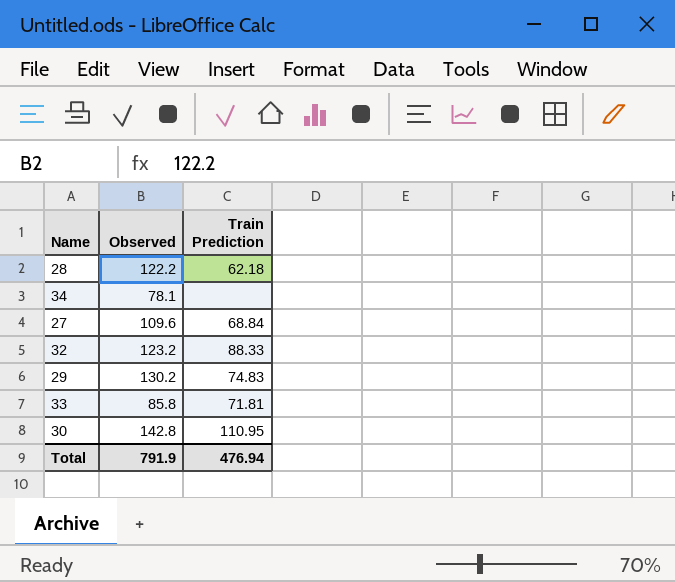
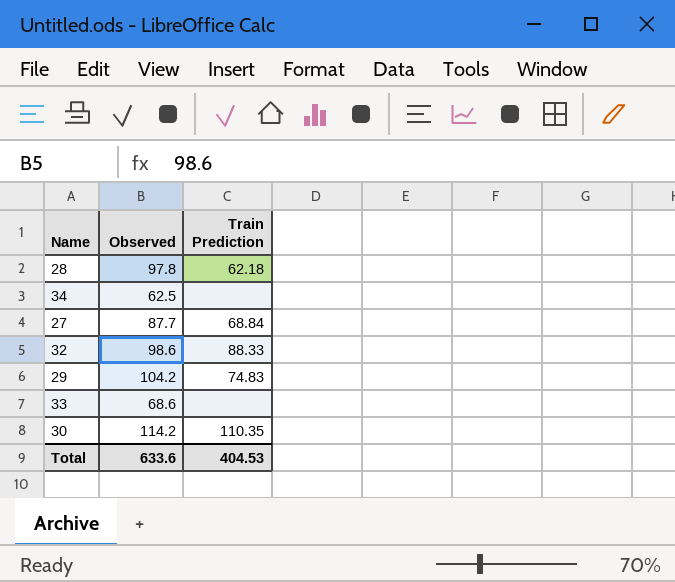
28 | Observed: 122.2 -> 97.8
34 | Observed: 78.1 -> 62.5
27 | Observed: 109.6 -> 87.7
32 | Observed: 123.2 -> 98.6
29 | Observed: 130.2 -> 104.2
33 | Observed: 85.8 -> 68.6
33 | Train Prediction: 71.81 -> none
30 | Observed: 142.8 -> 114.2
30 | Train Prediction: 110.95 -> 110.35
Total | Observed: 791.9 -> 633.6
Total | Train Prediction: 476.94 -> 404.53

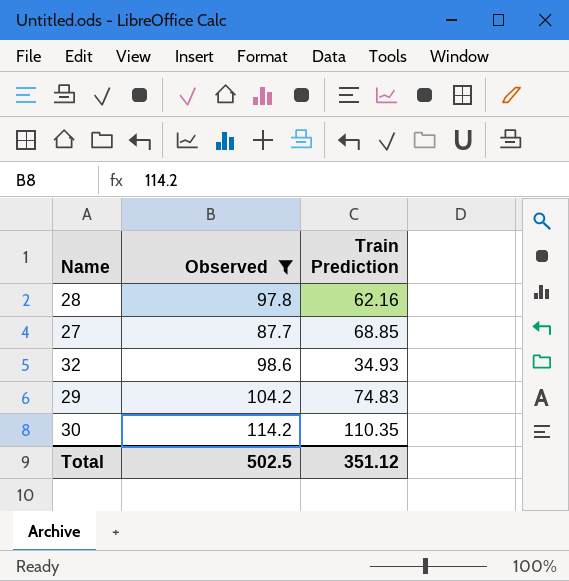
filter: none -> Observed >= 87.7
28 | Train Prediction: 62.18 -> 62.16
27 | Train Prediction: 68.84 -> 68.85
32 | Train Prediction: 88.33 -> 34.93
Total | Observed: 633.6 -> 502.5
Total | Train Prediction: 404.53 -> 351.12

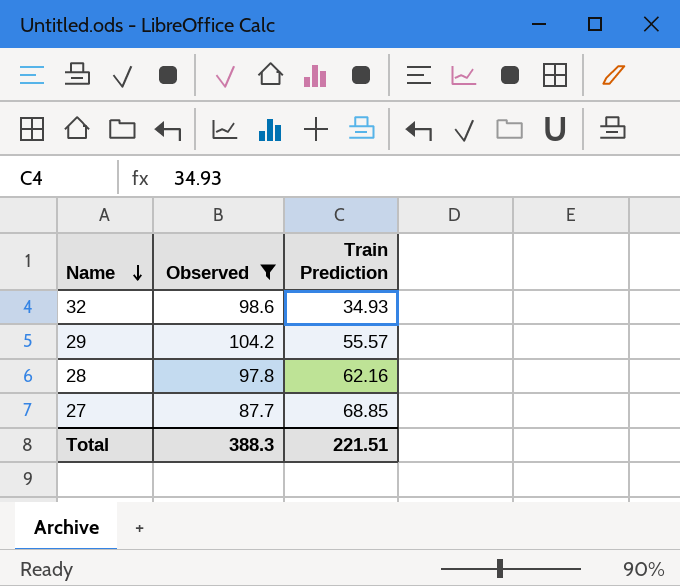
row order: none -> Name descending
row 30: 114.2 | 110.35 -> none
29 | Train Prediction: 74.83 -> 55.57
Total | Observed: 502.5 -> 388.3
Total | Train Prediction: 351.12 -> 221.51

